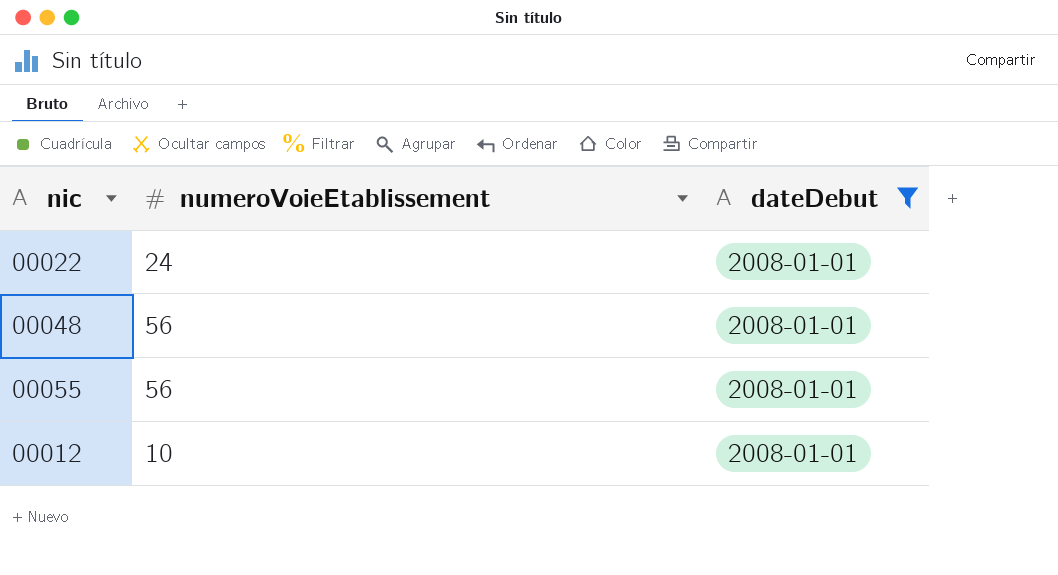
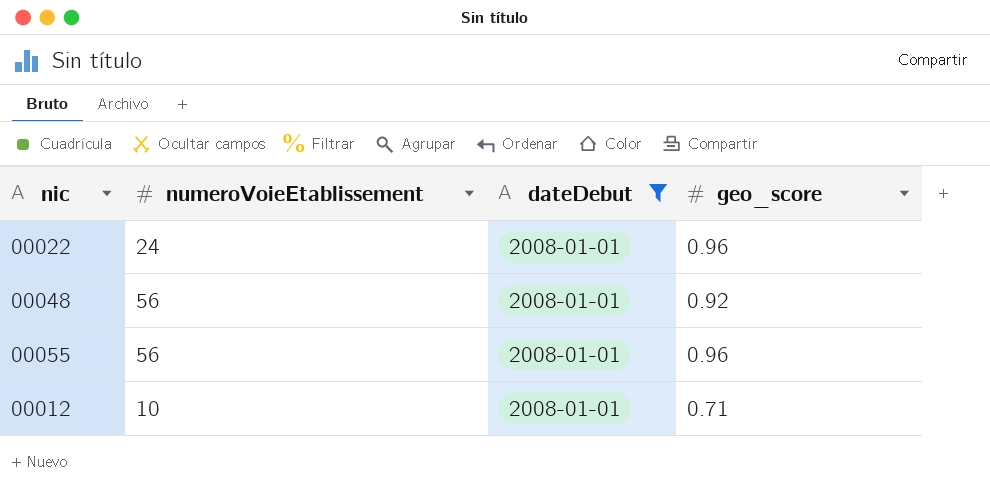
column geo_score | position: none -> 4

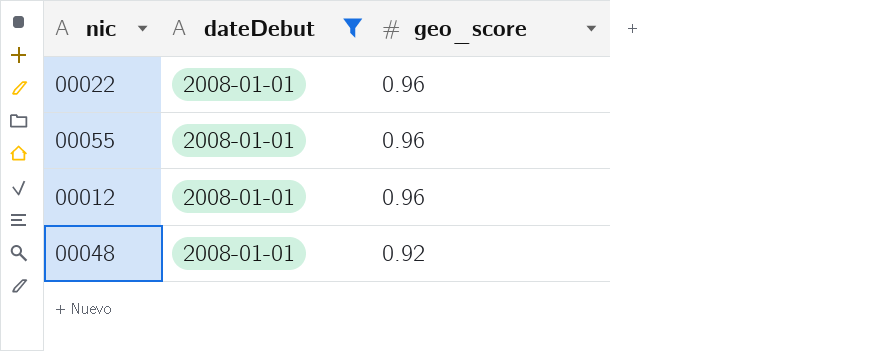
row order: none -> geo_score descending
column numeroVoieEtablissement | position: 2 -> none
00012 | geo_score: 0.71 -> 0.96

